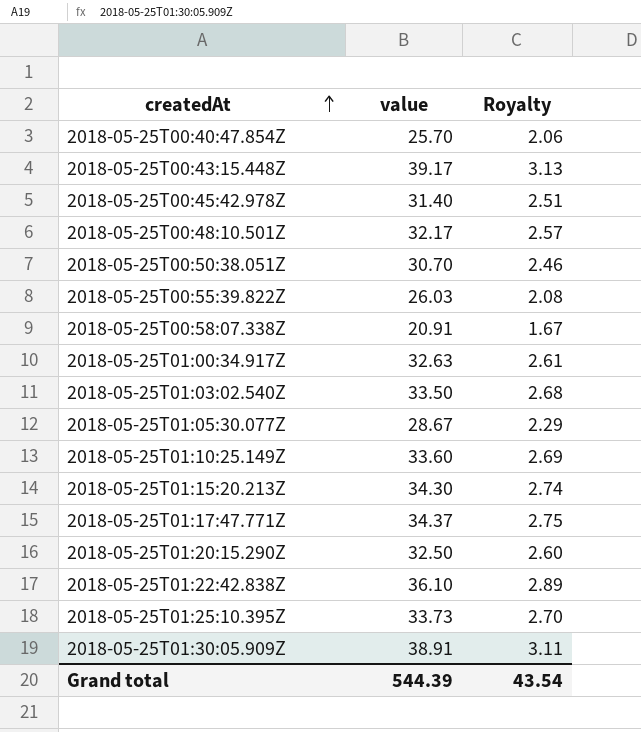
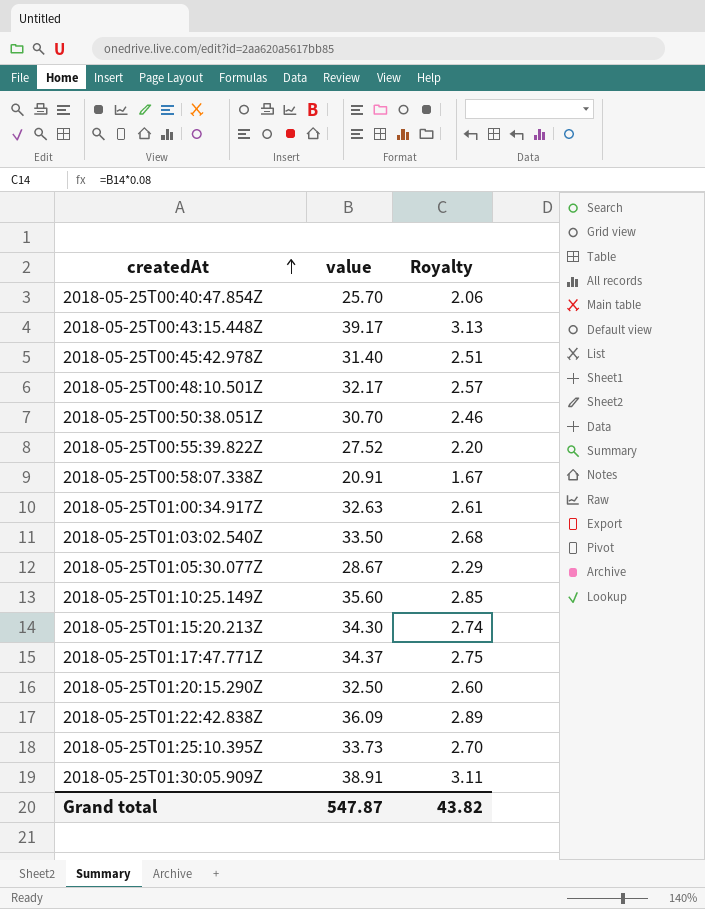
2018-05-25T00:55:39.822Z | value: 26.03 -> 27.52
2018-05-25T00:55:39.822Z | Royalty: 2.08 -> 2.20
2018-05-25T01:10:25.149Z | value: 33.60 -> 35.60
2018-05-25T01:10:25.149Z | Royalty: 2.69 -> 2.85
2018-05-25T01:22:42.838Z | value: 36.10 -> 36.09
Grand total | value: 544.39 -> 547.87
Grand total | Royalty: 43.54 -> 43.82

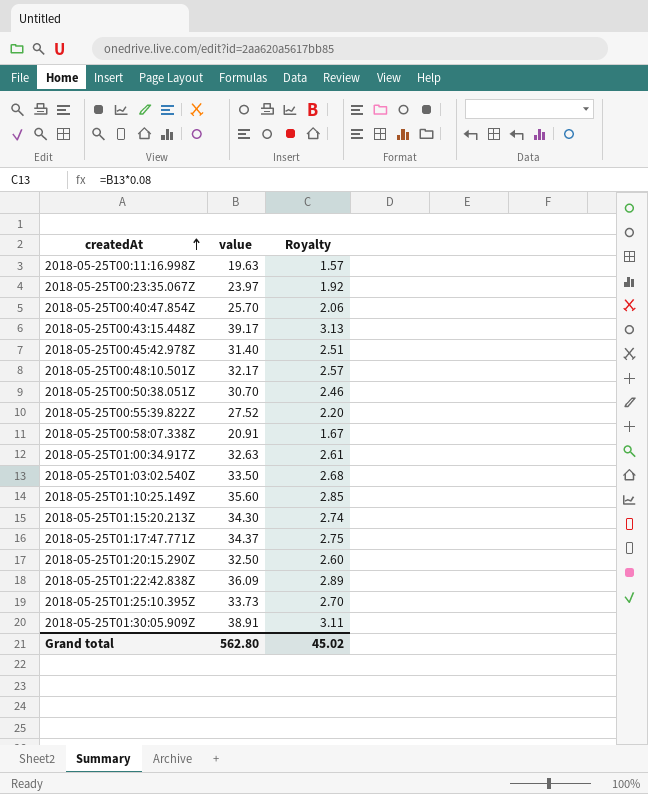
row 2018-05-25T01:05:30.077Z: 28.67 | 2.29 -> none
row 2018-05-25T00:11:16.998Z: none -> 19.63 | 1.57
row 2018-05-25T00:23:35.067Z: none -> 23.97 | 1.92
Grand total | value: 547.87 -> 562.80
Grand total | Royalty: 43.82 -> 45.02

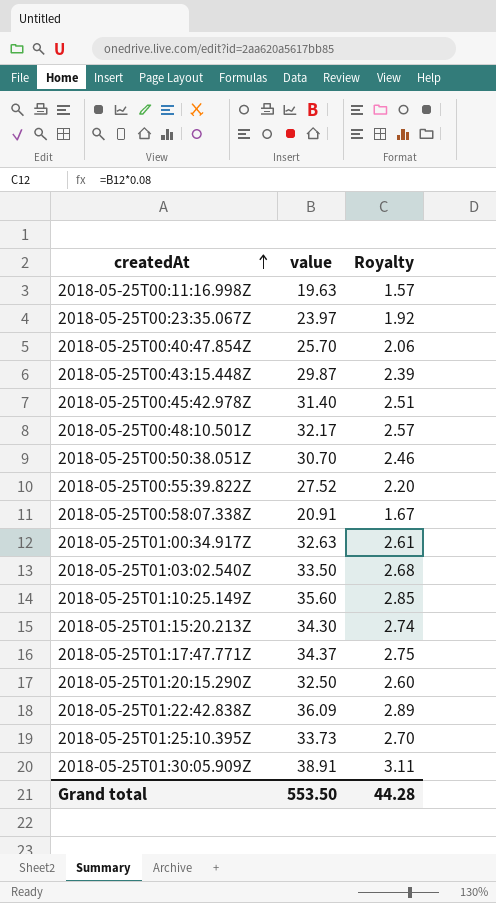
2018-05-25T00:43:15.448Z | value: 39.17 -> 29.87
2018-05-25T00:43:15.448Z | Royalty: 3.13 -> 2.39
Grand total | value: 562.80 -> 553.50
Grand total | Royalty: 45.02 -> 44.28

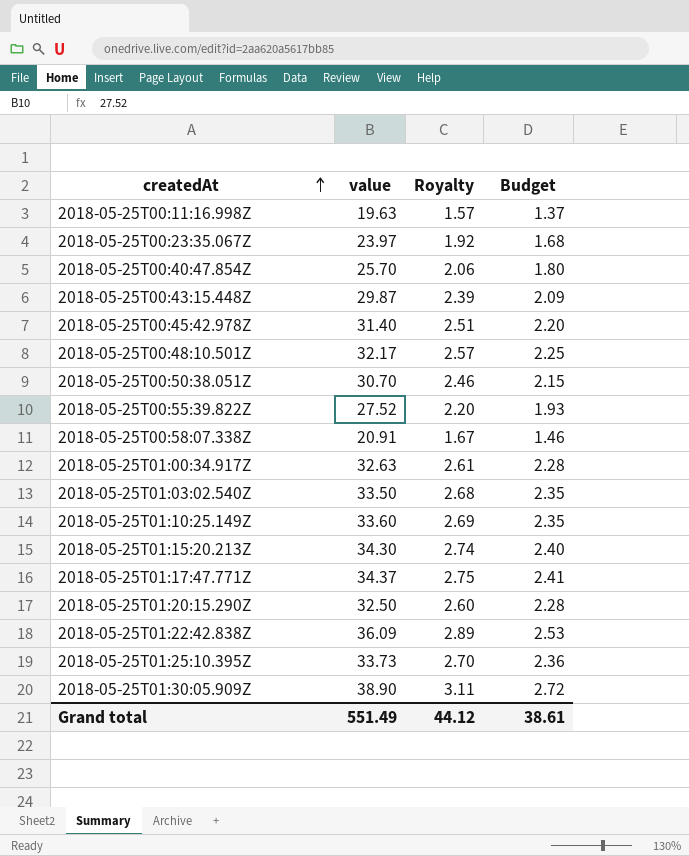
column Budget | formula: none -> [value] * 0.07
2018-05-25T01:10:25.149Z | value: 35.60 -> 33.60
2018-05-25T01:10:25.149Z | Royalty: 2.85 -> 2.69
2018-05-25T01:30:05.909Z | value: 38.91 -> 38.90
Grand total | value: 553.50 -> 551.49
Grand total | Royalty: 44.28 -> 44.12

